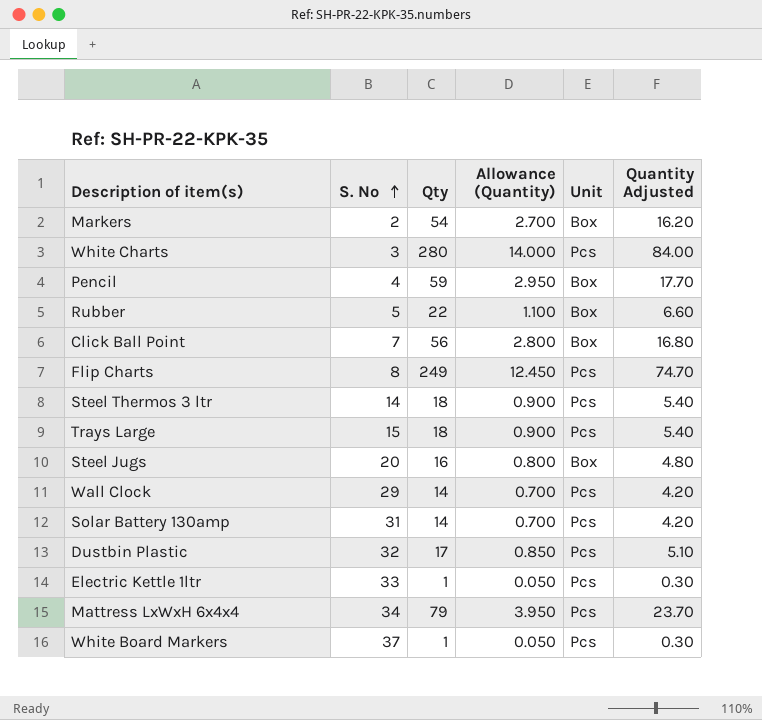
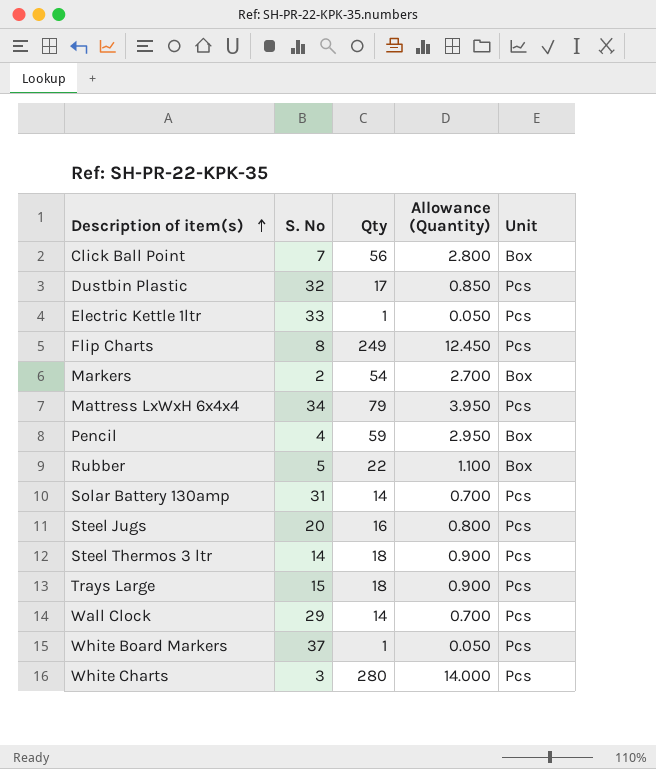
row order: S. No ascending -> Description of item(s) ascending
column Quantity Adjusted | formula: [Qty] * 0.3 -> none
Steel Jugs | Unit: Box -> Pcs

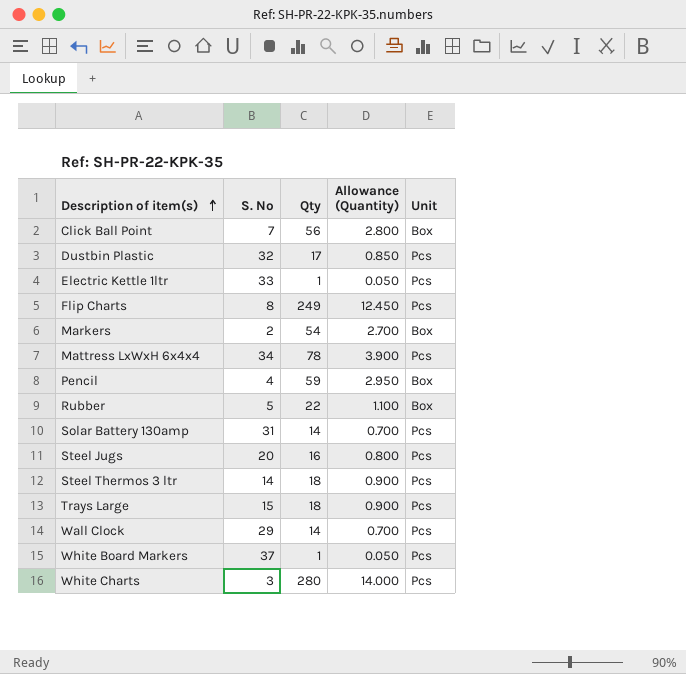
Mattress LxWxH 6x4x4 | Qty: 79 -> 78
Mattress LxWxH 6x4x4 | Allowance (Quantity): 3.950 -> 3.900

